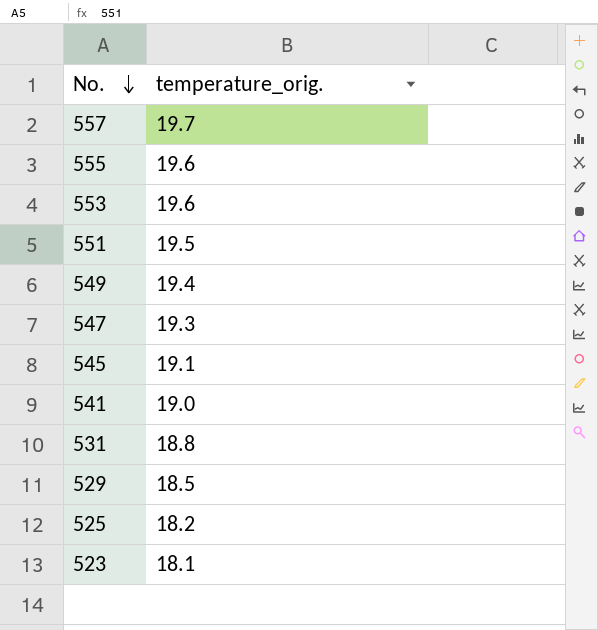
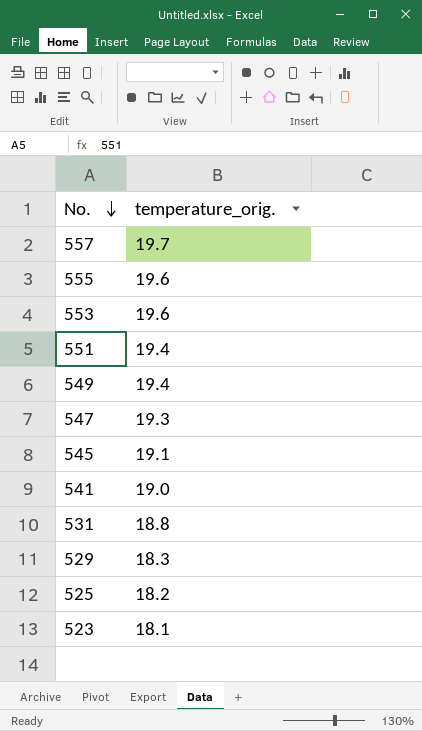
551 | temperature_orig.: 19.5 -> 19.4
529 | temperature_orig.: 18.5 -> 18.3

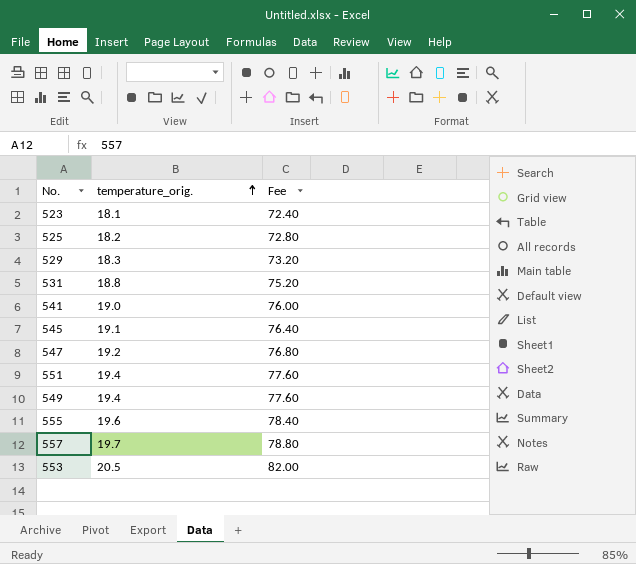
row order: No. descending -> temperature_orig. ascending
column Fee | formula: none -> [temperature_orig.] * 4
547 | temperature_orig.: 19.3 -> 19.2
553 | temperature_orig.: 19.6 -> 20.5

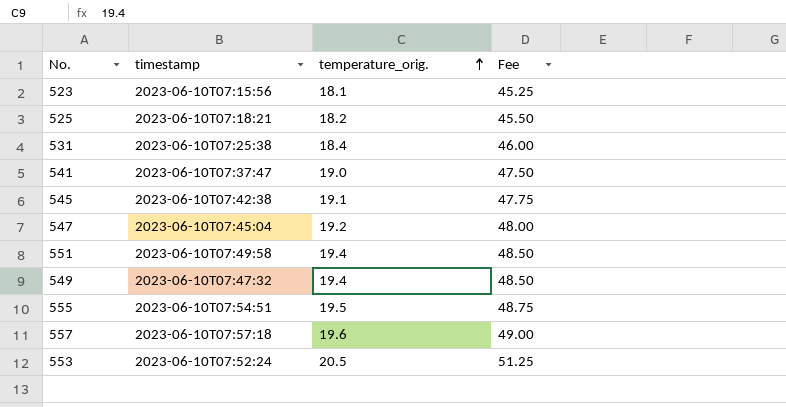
column timestamp | position: none -> 2
column Fee | formula: [temperature_orig.] * 4 -> [temperature_orig.] * 2.5
row 529: 18.3 | 73.20 -> none
531 | temperature_orig.: 18.8 -> 18.4
555 | temperature_orig.: 19.6 -> 19.5
557 | temperature_orig.: 19.7 -> 19.6

